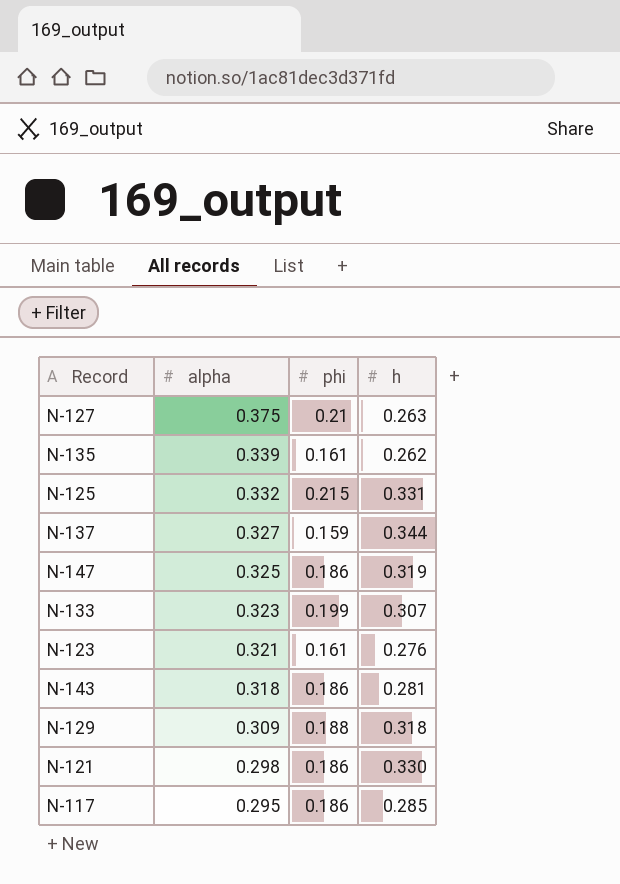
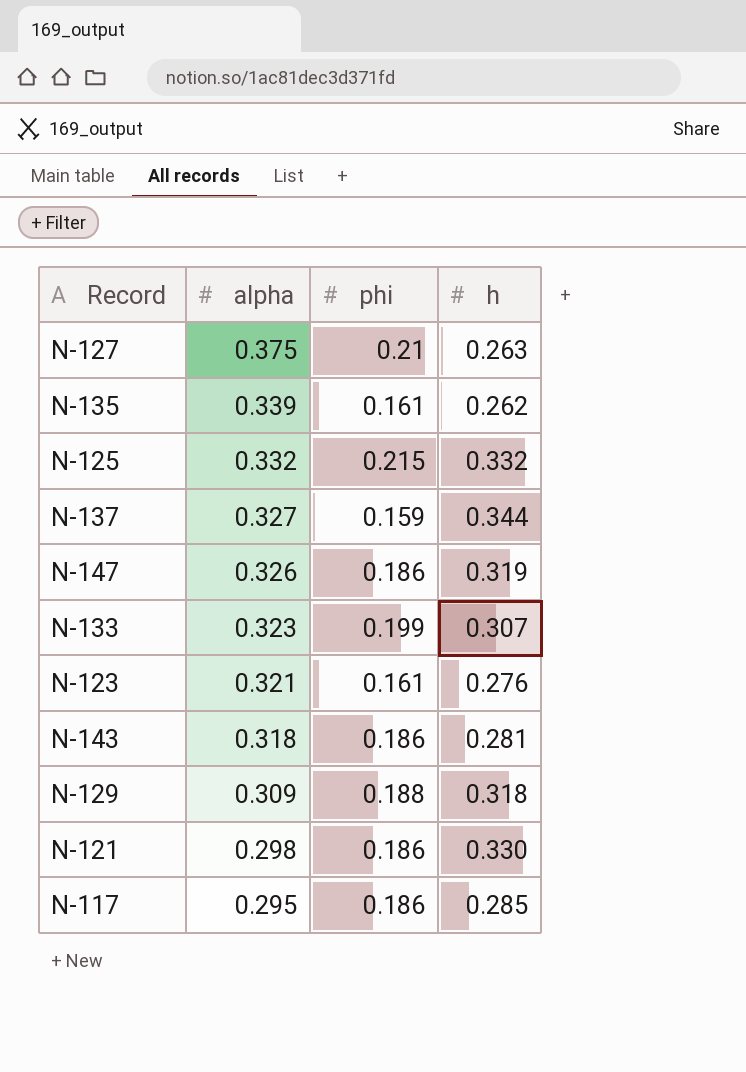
N-125 | h: 0.331 -> 0.332
N-147 | alpha: 0.325 -> 0.326

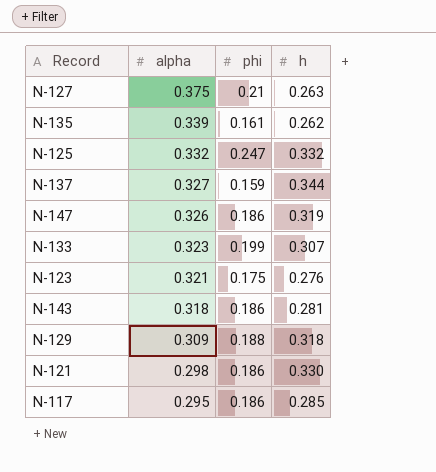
N-125 | phi: 0.215 -> 0.247
N-123 | phi: 0.161 -> 0.175

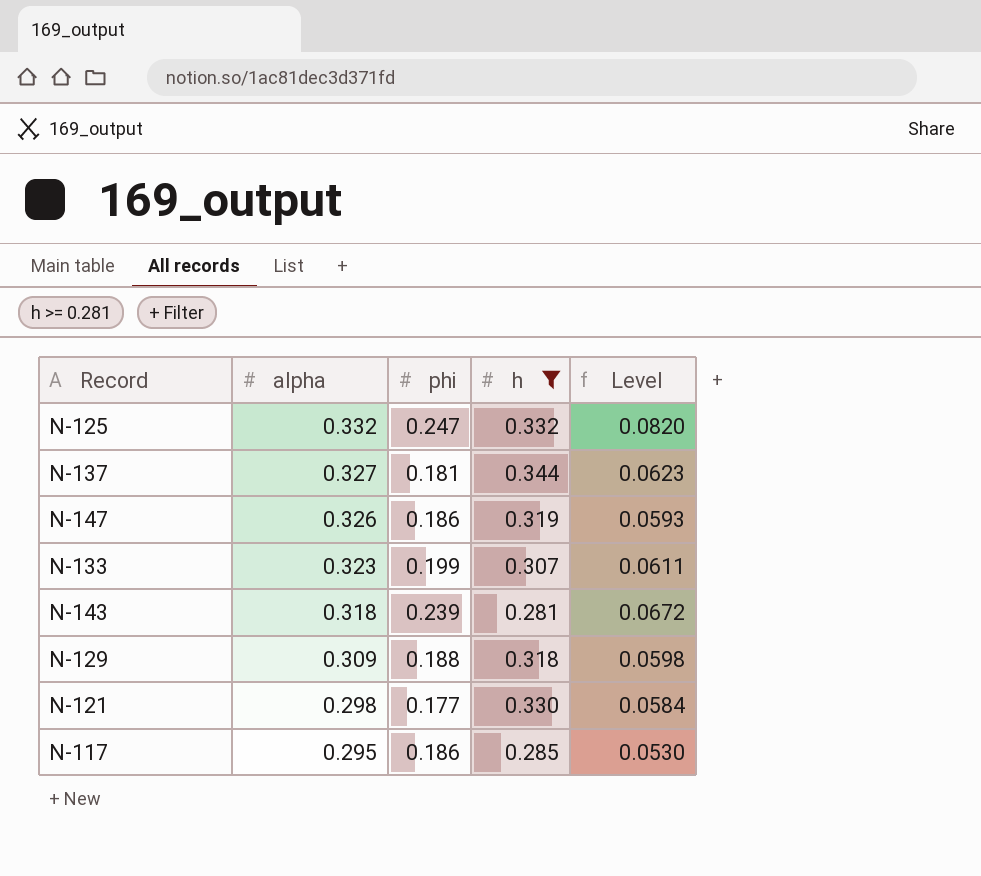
filter: none -> h >= 0.281
column Level | formula: none -> [phi] * [h]
N-137 | phi: 0.159 -> 0.181
N-143 | phi: 0.186 -> 0.239
N-121 | phi: 0.186 -> 0.177

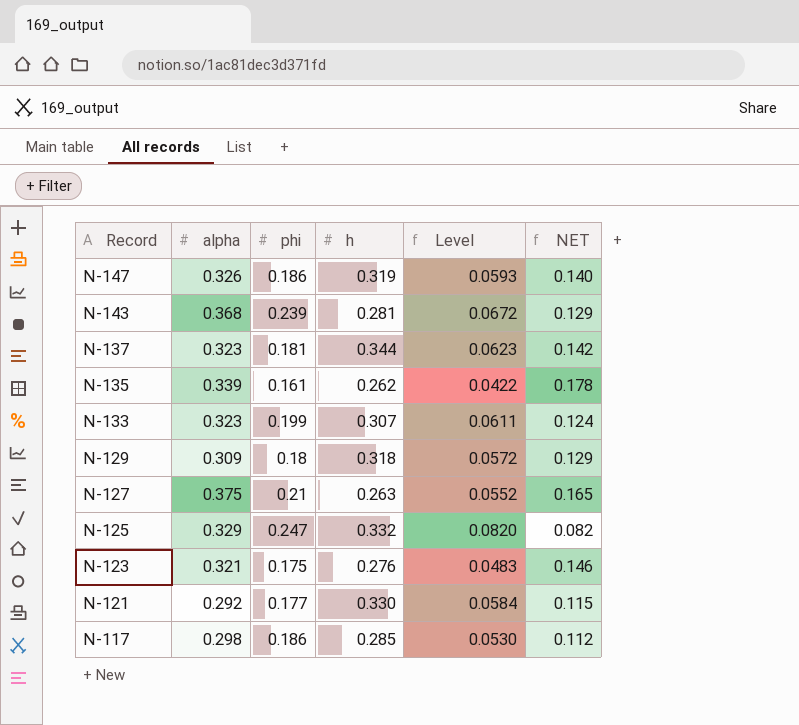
filter: h >= 0.281 -> none
row order: alpha descending -> Record descending
column NET | formula: none -> [alpha] - [phi]
N-143 | alpha: 0.318 -> 0.368
N-137 | alpha: 0.327 -> 0.323
N-129 | phi: 0.188 -> 0.18
N-129 | Level: 0.0598 -> 0.0572
N-125 | alpha: 0.332 -> 0.329
N-121 | alpha: 0.298 -> 0.292
N-117 | alpha: 0.295 -> 0.298

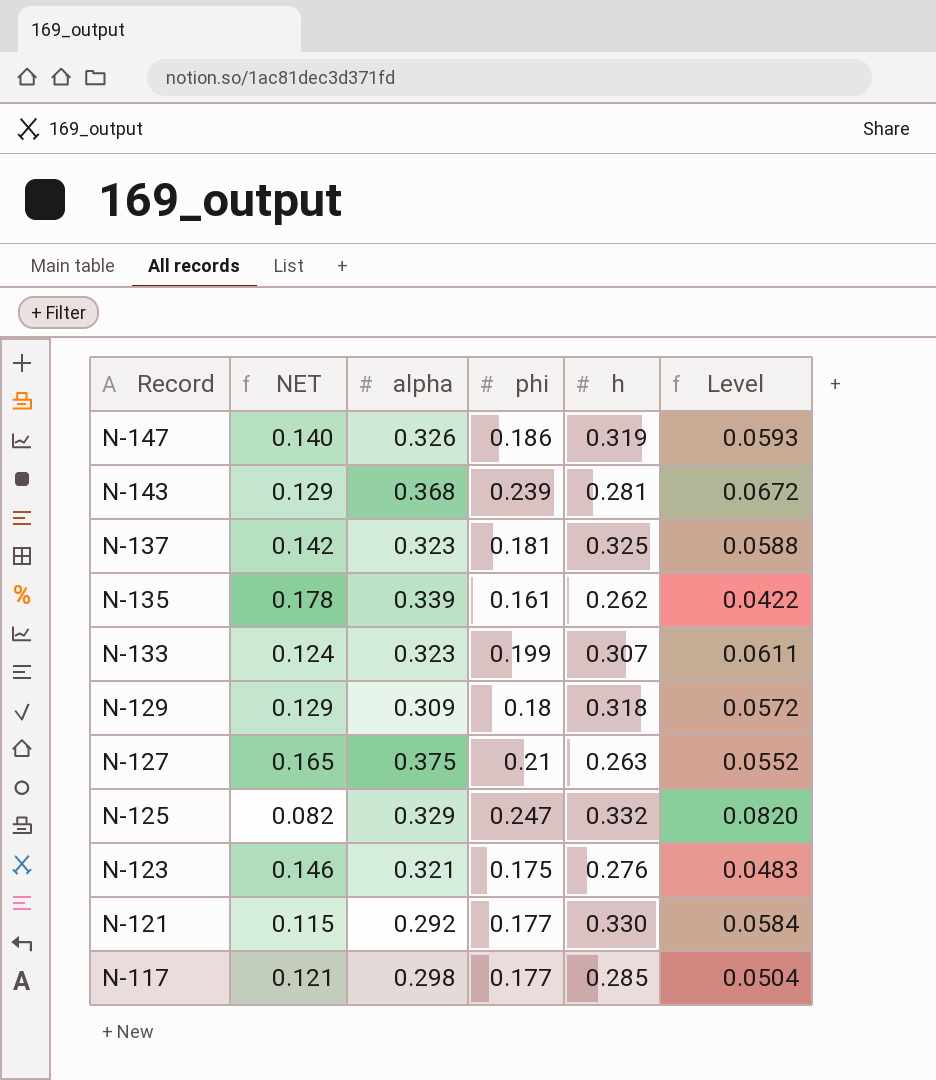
column NET | position: 6 -> 2
N-137 | h: 0.344 -> 0.325
N-137 | Level: 0.0623 -> 0.0588
N-117 | NET: 0.112 -> 0.121
N-117 | phi: 0.186 -> 0.177
N-117 | Level: 0.0530 -> 0.0504

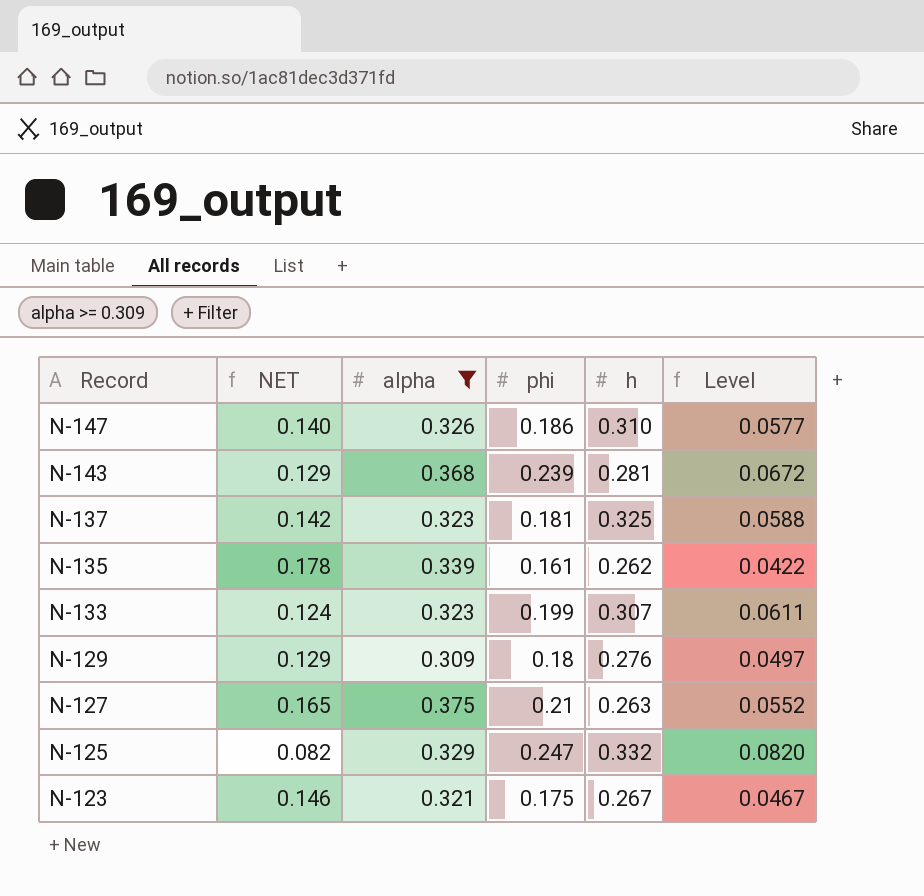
filter: none -> alpha >= 0.309
N-147 | h: 0.319 -> 0.310
N-147 | Level: 0.0593 -> 0.0577
N-129 | h: 0.318 -> 0.276
N-129 | Level: 0.0572 -> 0.0497
N-123 | h: 0.276 -> 0.267
N-123 | Level: 0.0483 -> 0.0467

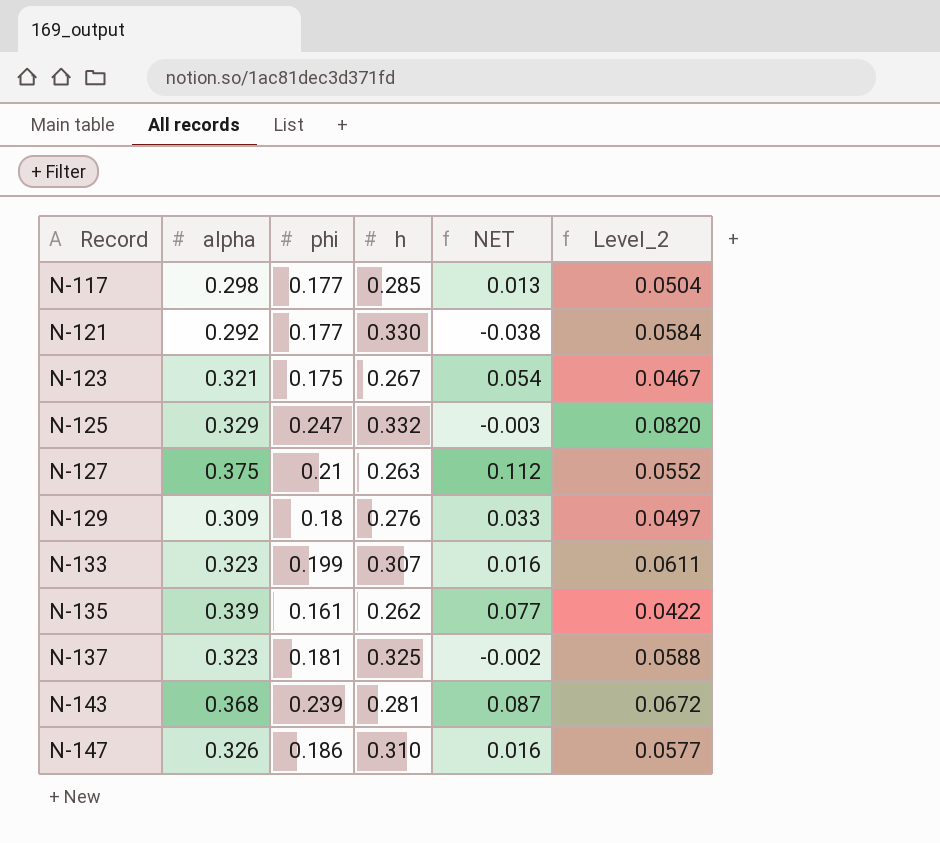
filter: alpha >= 0.309 -> none
row order: Record descending -> Record ascending
column NET | formula: [alpha] - [phi] -> [alpha] - [h]
column NET | position: 2 -> 5
column name: Level -> Level_2

